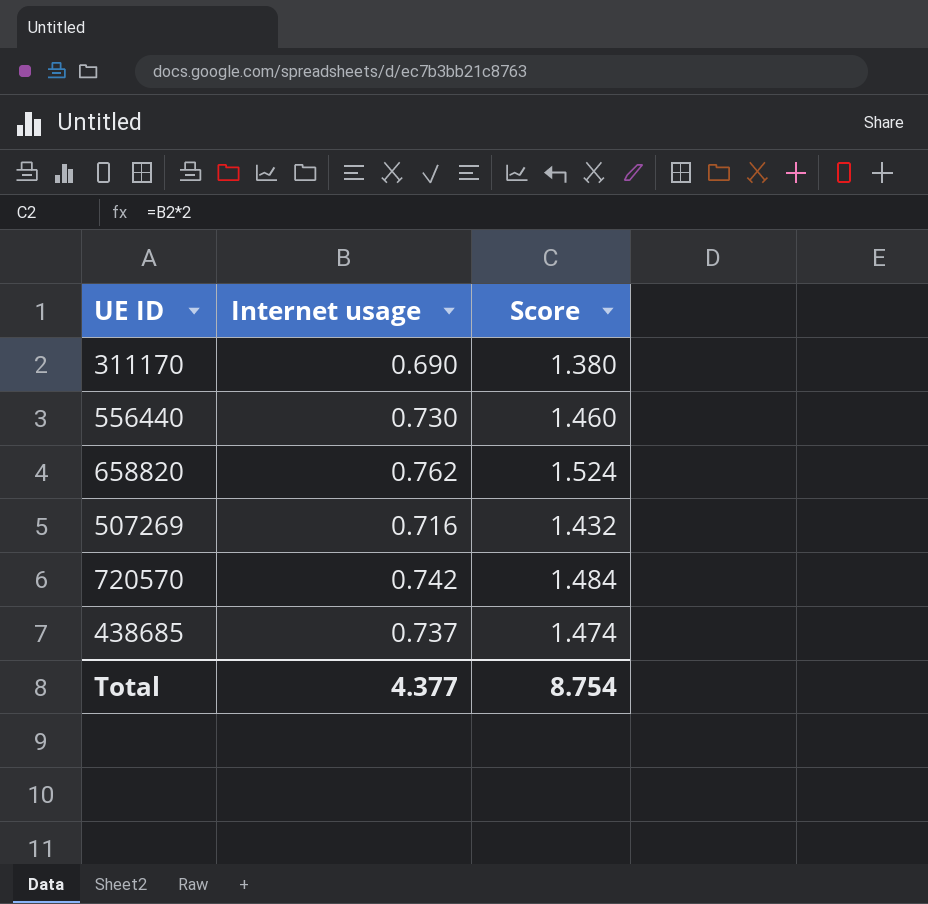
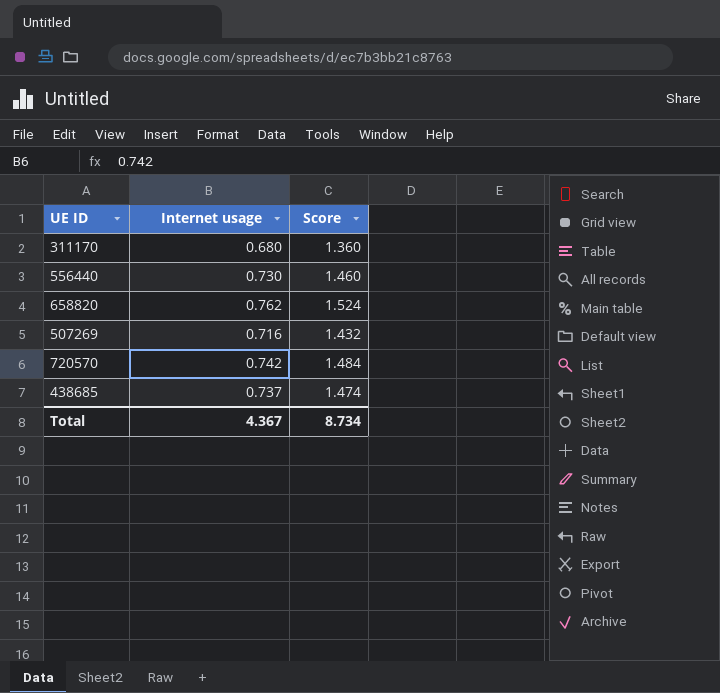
311170 | Internet usage: 0.690 -> 0.680
311170 | Score: 1.380 -> 1.360
Total | Internet usage: 4.377 -> 4.367
Total | Score: 8.754 -> 8.734

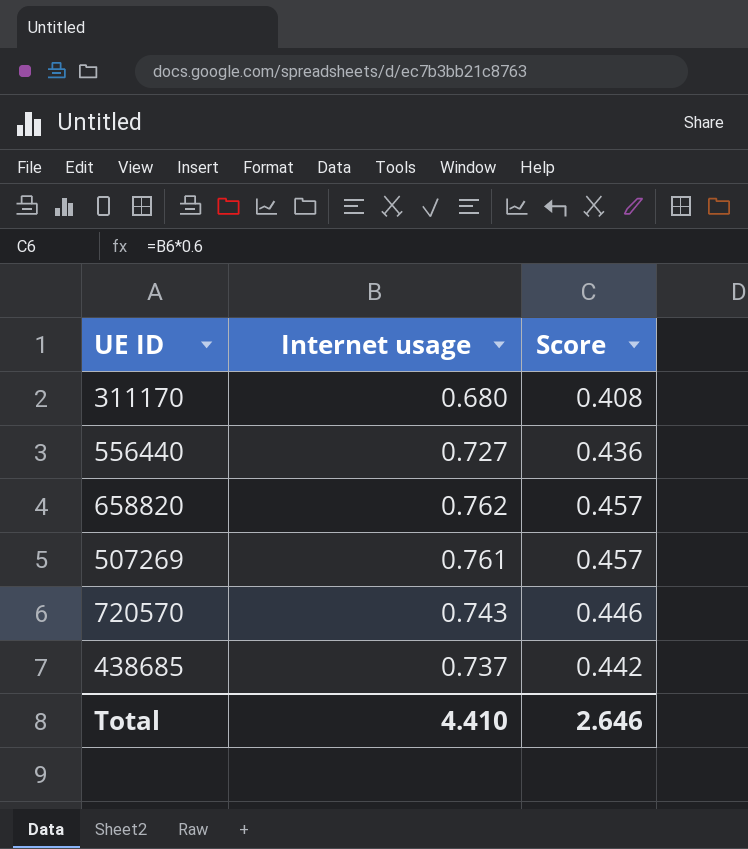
column Score | formula: [Internet usage] * 2 -> [Internet usage] * 0.6
556440 | Internet usage: 0.730 -> 0.727
507269 | Internet usage: 0.716 -> 0.761
720570 | Internet usage: 0.742 -> 0.743
Total | Internet usage: 4.367 -> 4.410
Total | Score: 8.734 -> 2.646

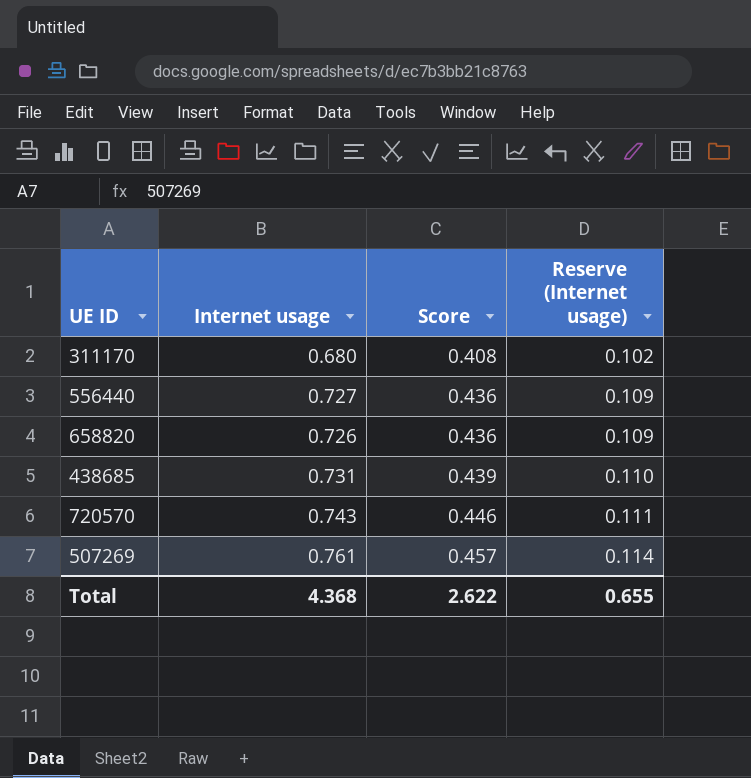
row order: none -> Score ascending
column Reserve (Internet usage) | formula: none -> [Internet usage] * 0.15
658820 | Internet usage: 0.762 -> 0.726
658820 | Score: 0.457 -> 0.436
438685 | Internet usage: 0.737 -> 0.731
438685 | Score: 0.442 -> 0.439
Total | Internet usage: 4.410 -> 4.368
Total | Score: 2.646 -> 2.622

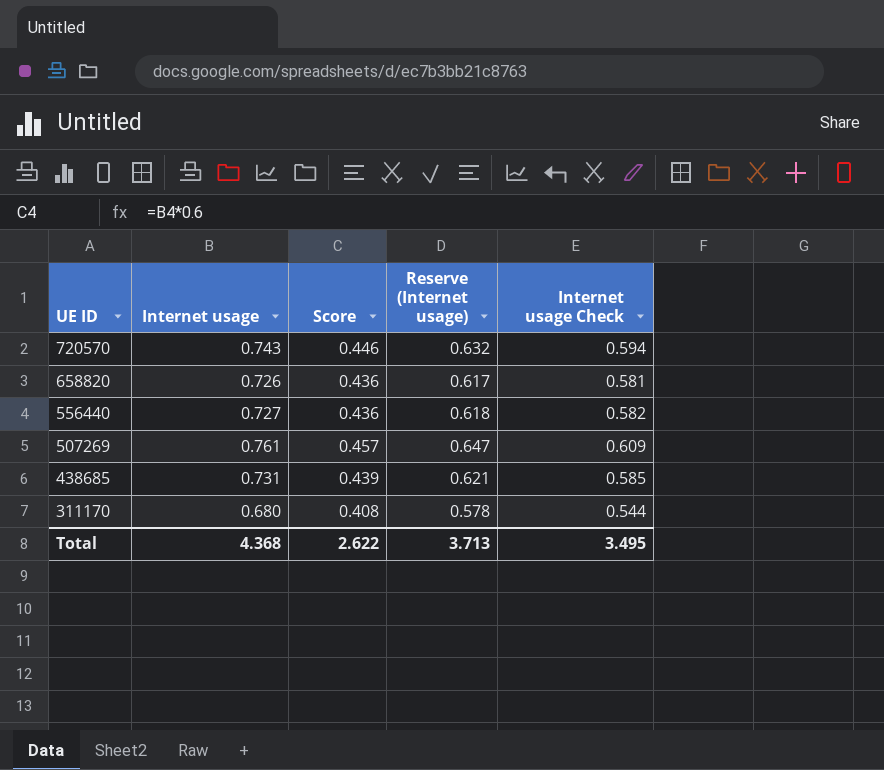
row order: Score ascending -> UE ID descending
column Reserve (Internet usage) | formula: [Internet usage] * 0.15 -> [Internet usage] * 0.85
column Internet usage Check | formula: none -> [Internet usage] * 0.8
Total | Reserve (Internet usage): 0.655 -> 3.713

